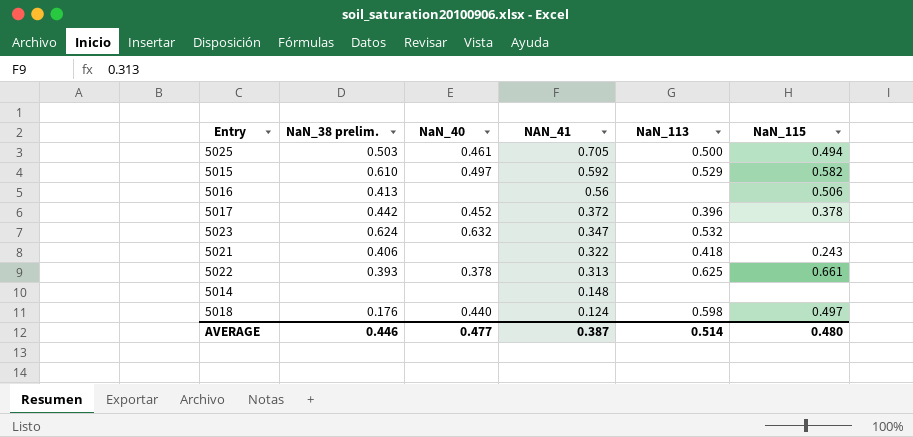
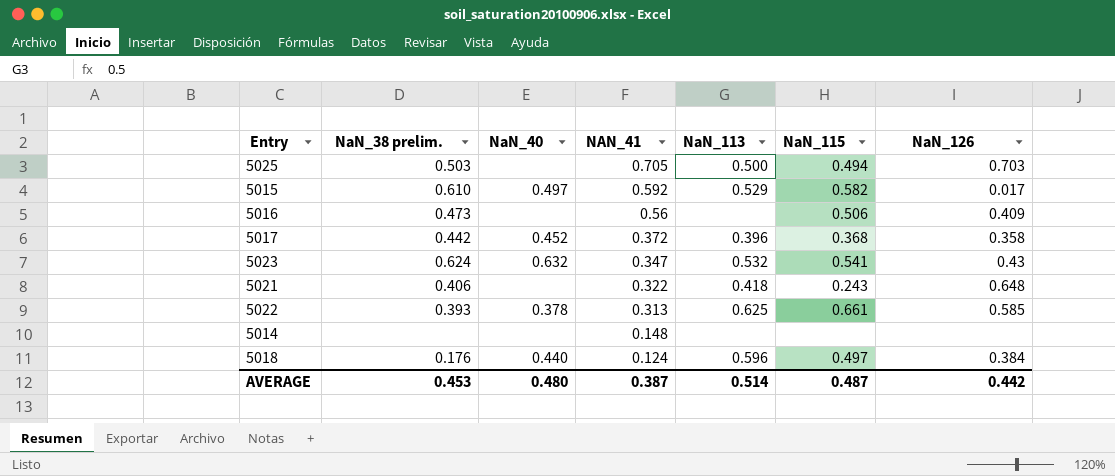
column NaN_126 | position: none -> 7
5025 | NaN_40: 0.461 -> none
5016 | NaN_38 prelim.: 0.413 -> 0.473
5017 | NaN_115: 0.378 -> 0.368
5023 | NaN_115: none -> 0.541
5018 | NaN_113: 0.598 -> 0.596
AVERAGE | NaN_38 prelim.: 0.446 -> 0.453
AVERAGE | NaN_40: 0.477 -> 0.480
AVERAGE | NaN_115: 0.480 -> 0.487

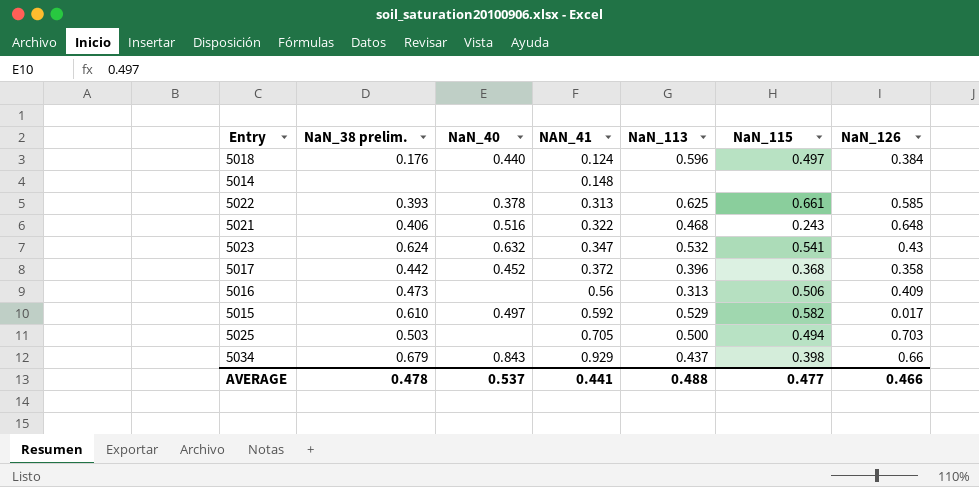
row order: NAN_41 descending -> NAN_41 ascending
5021 | NaN_40: none -> 0.516
5021 | NaN_113: 0.418 -> 0.468
5016 | NaN_113: none -> 0.313
row 5034: none -> 0.679 | 0.843 | 0.929 | 0.437 | 0.398 | 0.66
AVERAGE | NaN_38 prelim.: 0.453 -> 0.478
AVERAGE | NaN_40: 0.480 -> 0.537
AVERAGE | NAN_41: 0.387 -> 0.441
AVERAGE | NaN_113: 0.514 -> 0.488
AVERAGE | NaN_115: 0.487 -> 0.477
AVERAGE | NaN_126: 0.442 -> 0.466

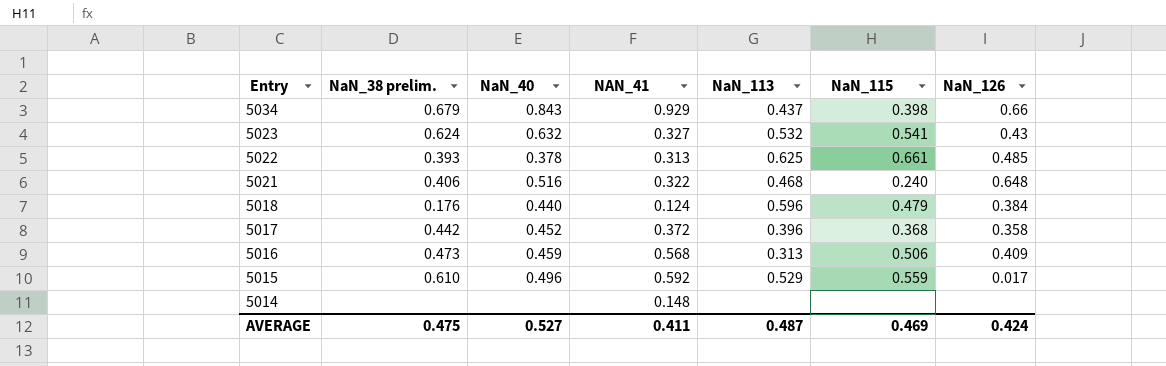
row order: NAN_41 ascending -> Entry descending
row 5025: 0.503 | none | 0.705 | 0.500 | 0.494 | 0.703 -> none
5023 | NAN_41: 0.347 -> 0.327
5022 | NaN_126: 0.585 -> 0.485
5021 | NaN_115: 0.243 -> 0.240
5018 | NaN_115: 0.497 -> 0.479
5016 | NaN_40: none -> 0.459
5016 | NAN_41: 0.56 -> 0.568
5015 | NaN_40: 0.497 -> 0.496
5015 | NaN_115: 0.582 -> 0.559
AVERAGE | NaN_38 prelim.: 0.478 -> 0.475
AVERAGE | NaN_40: 0.537 -> 0.527
AVERAGE | NAN_41: 0.441 -> 0.411
AVERAGE | NaN_113: 0.488 -> 0.487
AVERAGE | NaN_115: 0.477 -> 0.469
AVERAGE | NaN_126: 0.466 -> 0.424

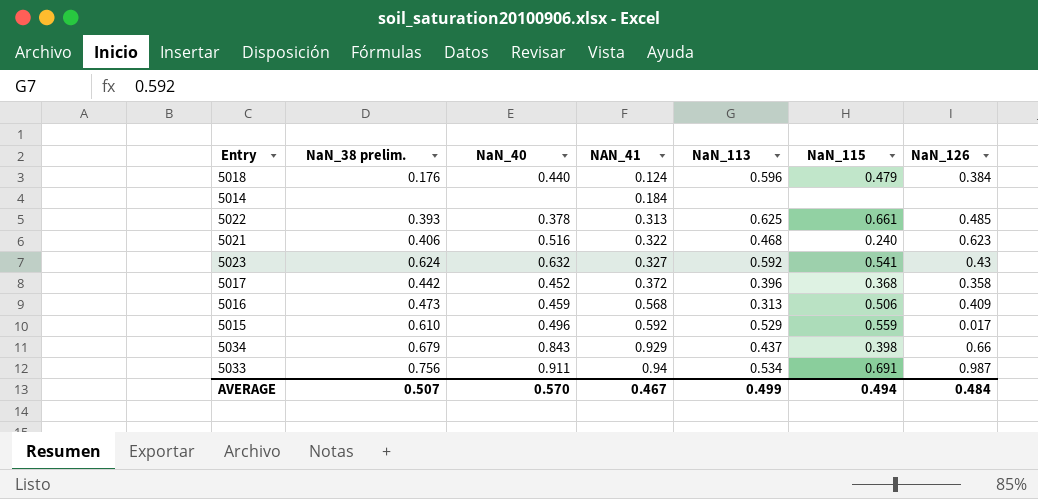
row order: Entry descending -> NAN_41 ascending
5014 | NAN_41: 0.148 -> 0.184
5021 | NaN_126: 0.648 -> 0.623
5023 | NaN_113: 0.532 -> 0.592
row 5033: none -> 0.756 | 0.911 | 0.94 | 0.534 | 0.691 | 0.987
AVERAGE | NaN_38 prelim.: 0.475 -> 0.507
AVERAGE | NaN_40: 0.527 -> 0.570
AVERAGE | NAN_41: 0.411 -> 0.467
AVERAGE | NaN_113: 0.487 -> 0.499
AVERAGE | NaN_115: 0.469 -> 0.494
AVERAGE | NaN_126: 0.424 -> 0.484

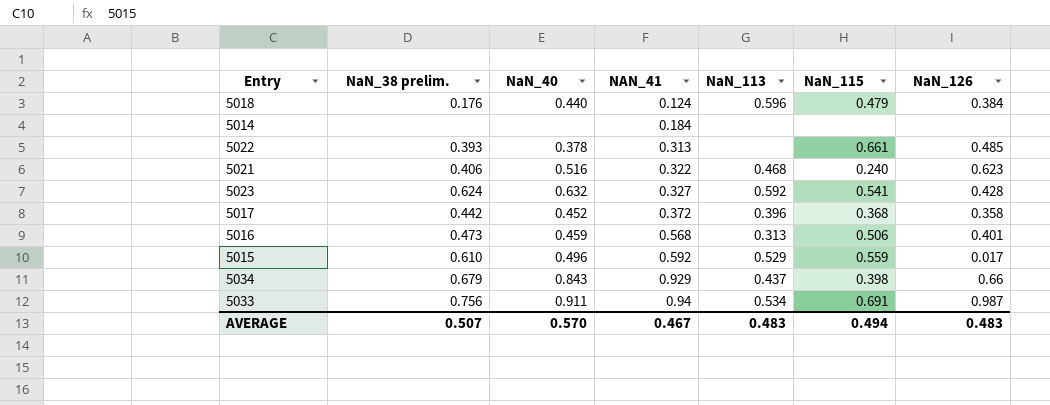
5022 | NaN_113: 0.625 -> none
5023 | NaN_126: 0.43 -> 0.428
5016 | NaN_126: 0.409 -> 0.401
AVERAGE | NaN_113: 0.499 -> 0.483
AVERAGE | NaN_126: 0.484 -> 0.483

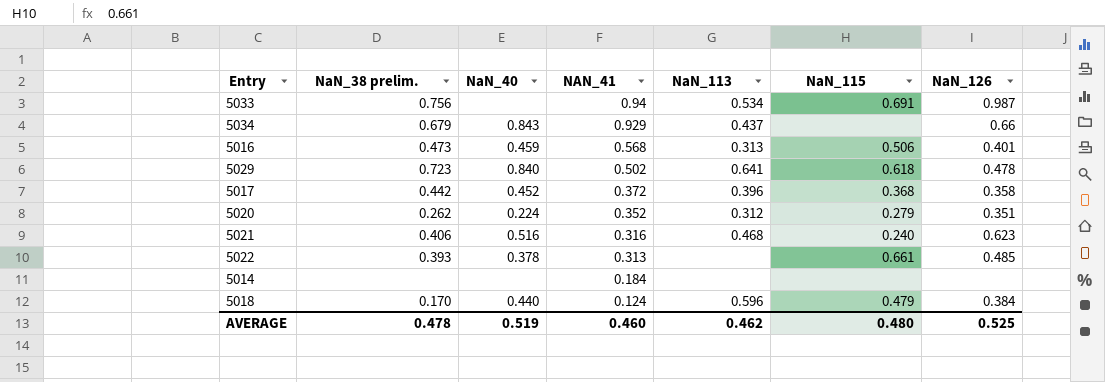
row order: NAN_41 ascending -> NAN_41 descending
row 5023: 0.624 | 0.632 | 0.327 | 0.592 | 0.541 | 0.428 -> none
row 5015: 0.610 | 0.496 | 0.592 | 0.529 | 0.559 | 0.017 -> none
5033 | NaN_40: 0.911 -> none
5034 | NaN_115: 0.398 -> none
row 5029: none -> 0.723 | 0.840 | 0.502 | 0.641 | 0.618 | 0.478
row 5020: none -> 0.262 | 0.224 | 0.352 | 0.312 | 0.279 | 0.351
5021 | NAN_41: 0.322 -> 0.316
5018 | NaN_38 prelim.: 0.176 -> 0.170
AVERAGE | NaN_38 prelim.: 0.507 -> 0.478
AVERAGE | NaN_40: 0.570 -> 0.519
AVERAGE | NAN_41: 0.467 -> 0.460
AVERAGE | NaN_113: 0.483 -> 0.462
AVERAGE | NaN_115: 0.494 -> 0.480
AVERAGE | NaN_126: 0.483 -> 0.525

